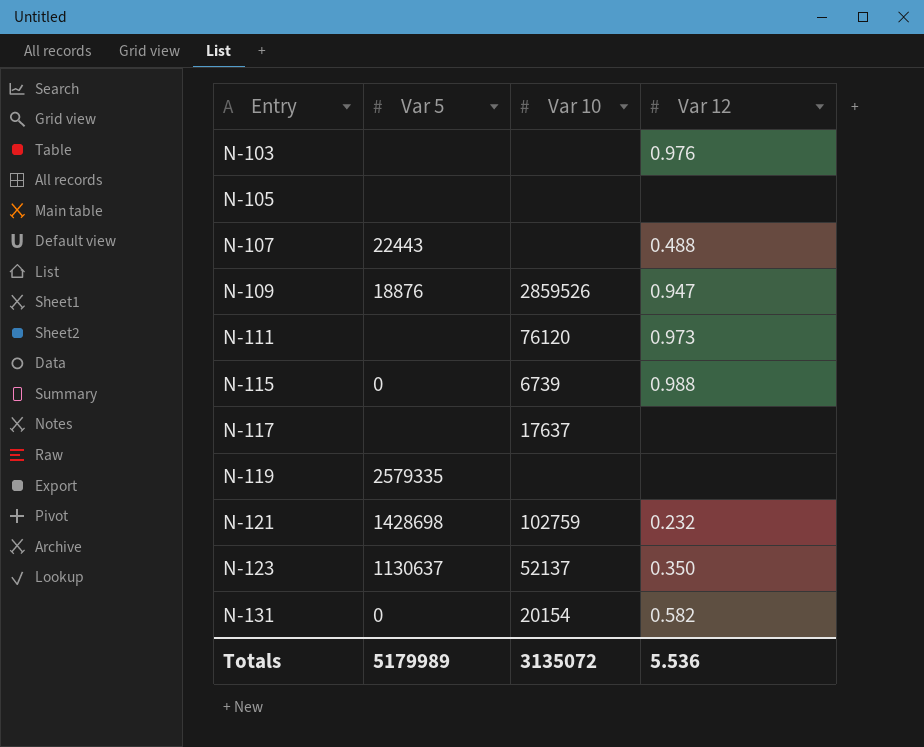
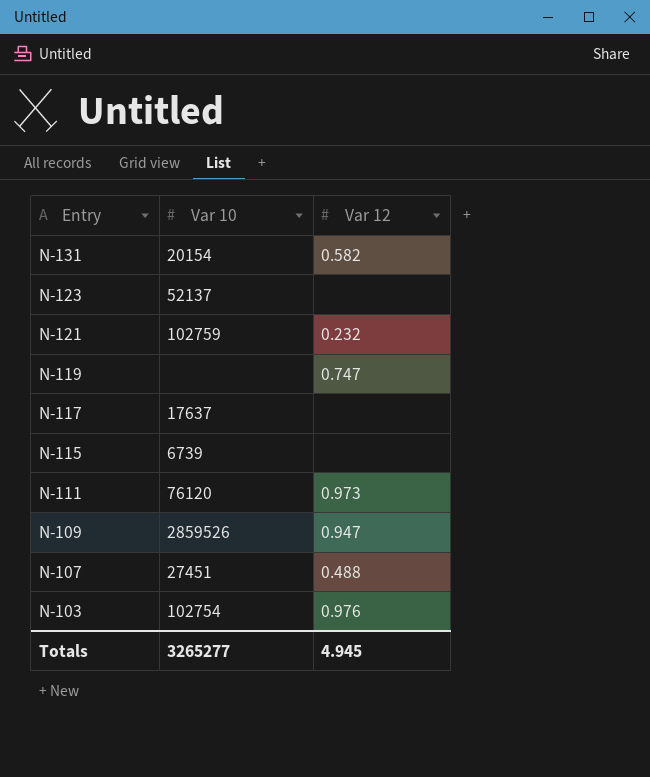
row order: Entry ascending -> Entry descending
column Var 5 | position: 2 -> none
row N-105: none | none | none -> none
N-123 | Var 12: 0.350 -> none
N-119 | Var 12: none -> 0.747
N-115 | Var 12: 0.988 -> none
N-107 | Var 10: none -> 27451
N-103 | Var 10: none -> 102754
Totals | Var 10: 3135072 -> 3265277
Totals | Var 12: 5.536 -> 4.945

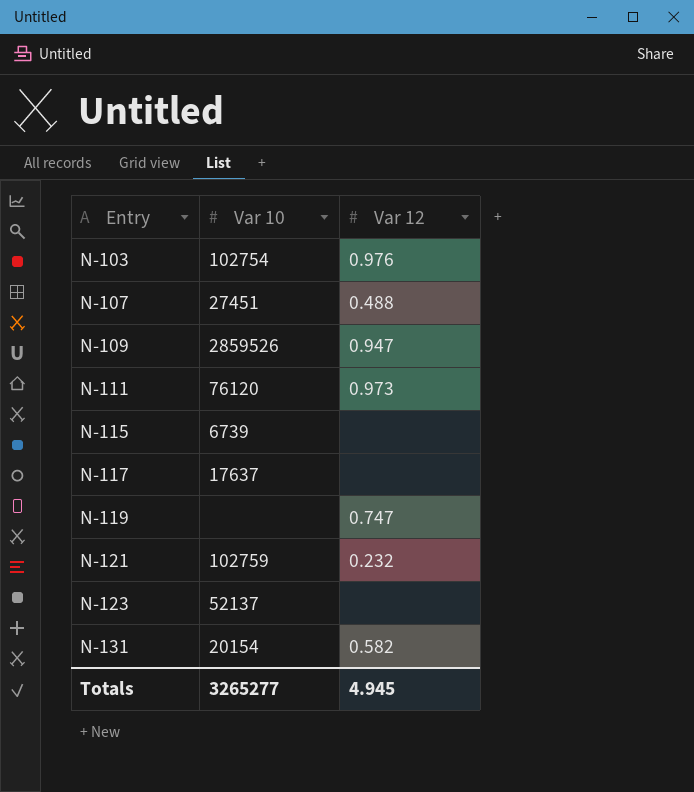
row order: Entry descending -> Entry ascending

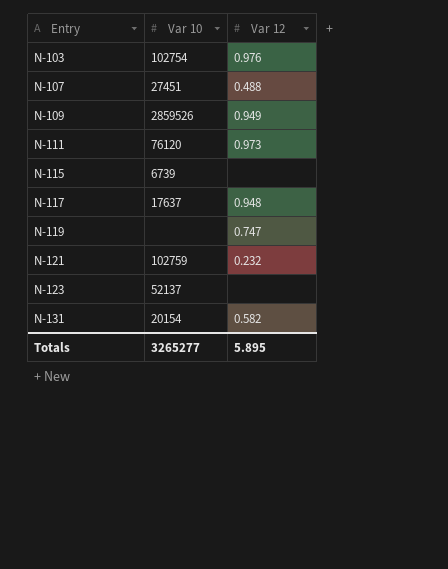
N-109 | Var 12: 0.947 -> 0.949
N-117 | Var 12: none -> 0.948
Totals | Var 12: 4.945 -> 5.895

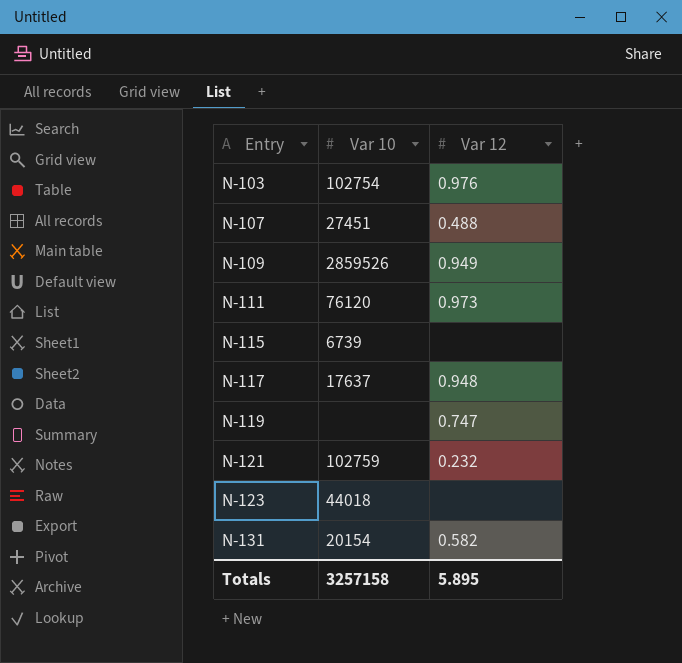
N-123 | Var 10: 52137 -> 44018
Totals | Var 10: 3265277 -> 3257158

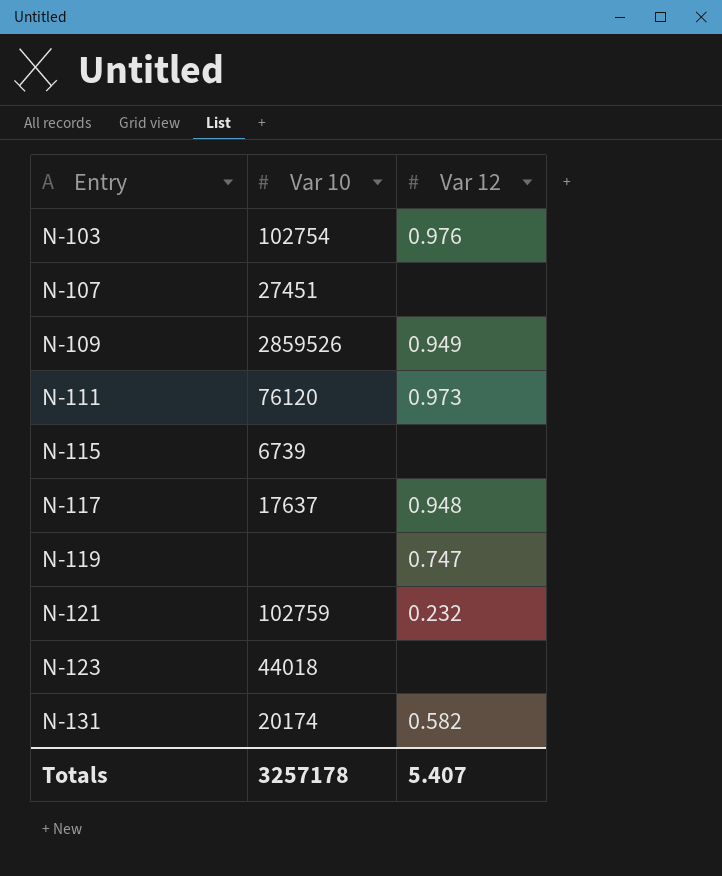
N-107 | Var 12: 0.488 -> none
N-131 | Var 10: 20154 -> 20174
Totals | Var 10: 3257158 -> 3257178
Totals | Var 12: 5.895 -> 5.407

